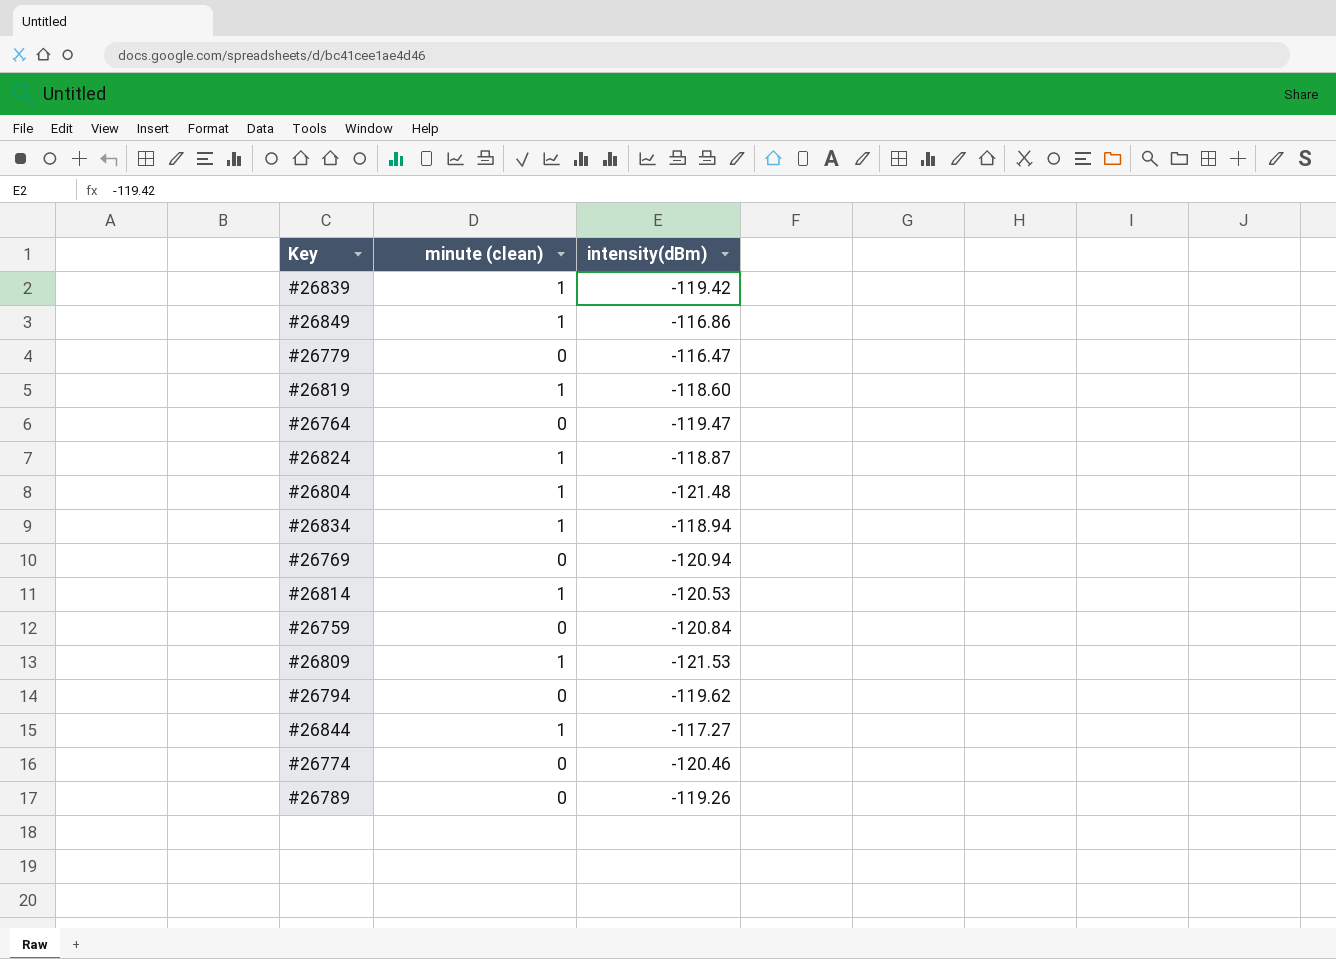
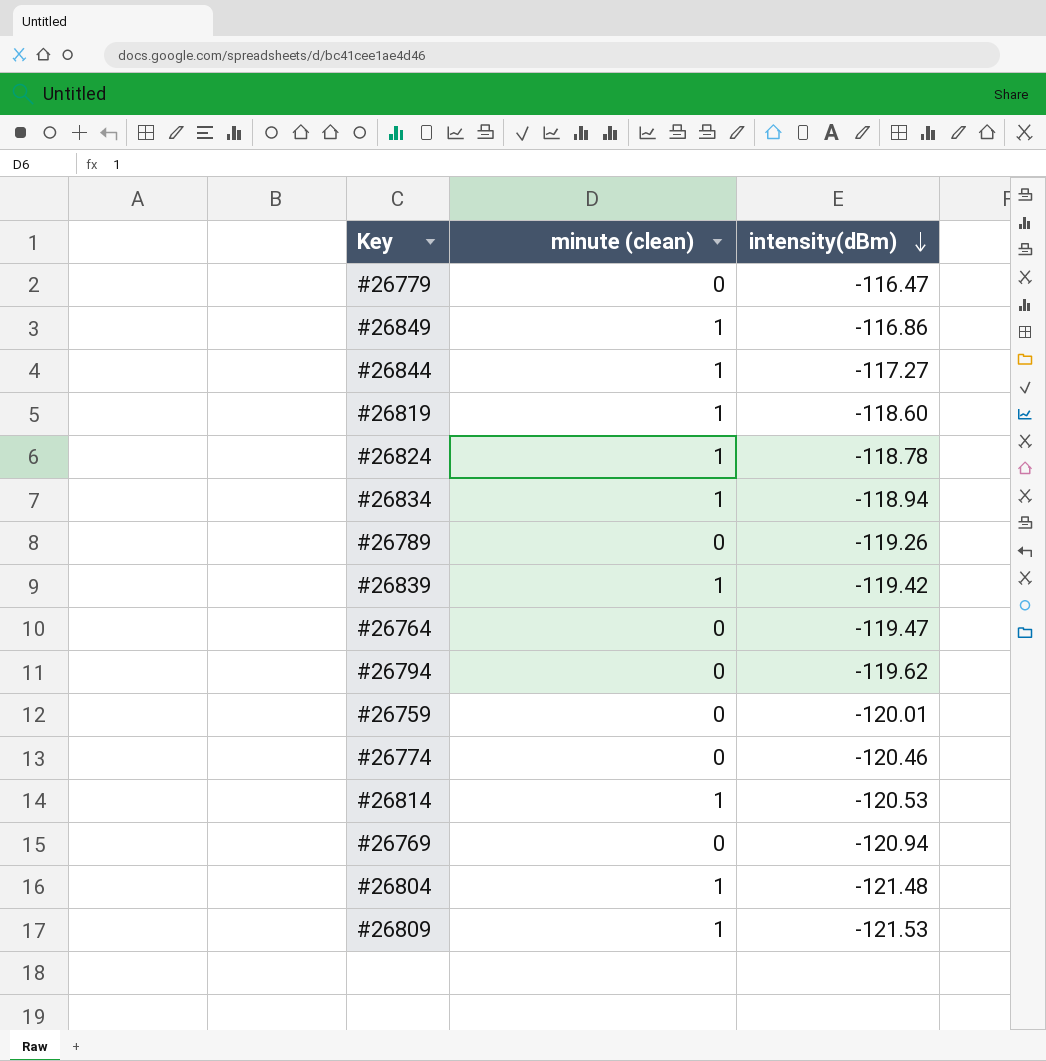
row order: none -> intensity(dBm) descending
#26824 | intensity(dBm): -118.87 -> -118.78
#26759 | intensity(dBm): -120.84 -> -120.01

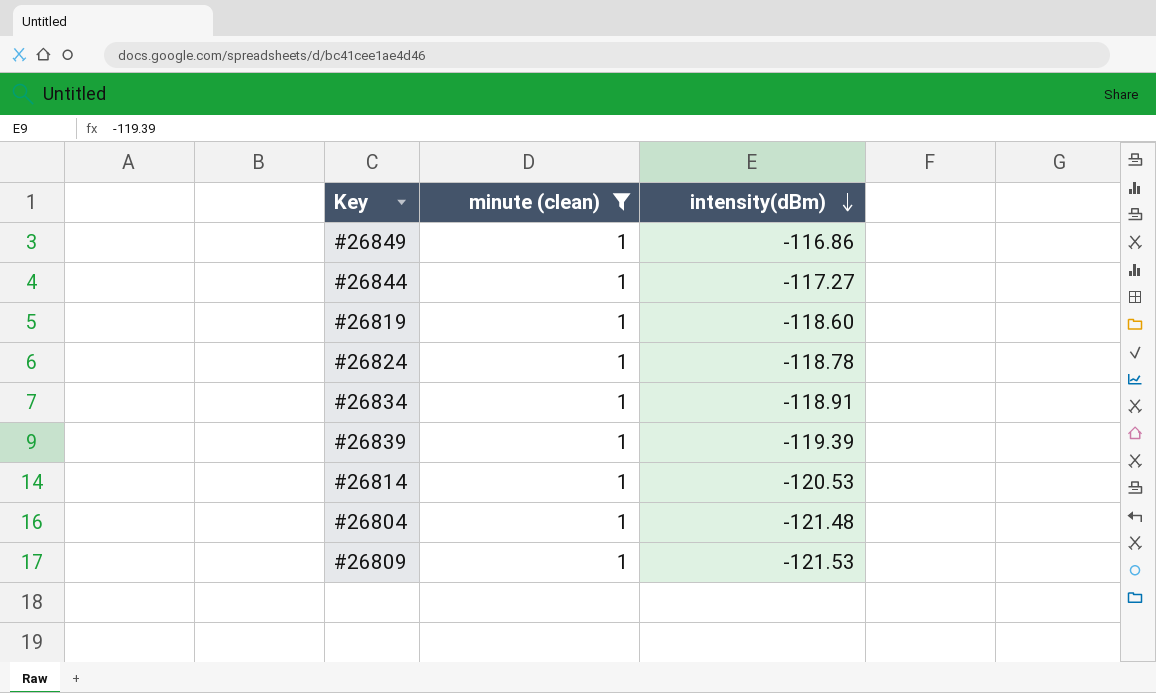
filter: none -> minute (clean) = 1
#26834 | intensity(dBm): -118.94 -> -118.91
#26839 | intensity(dBm): -119.42 -> -119.39

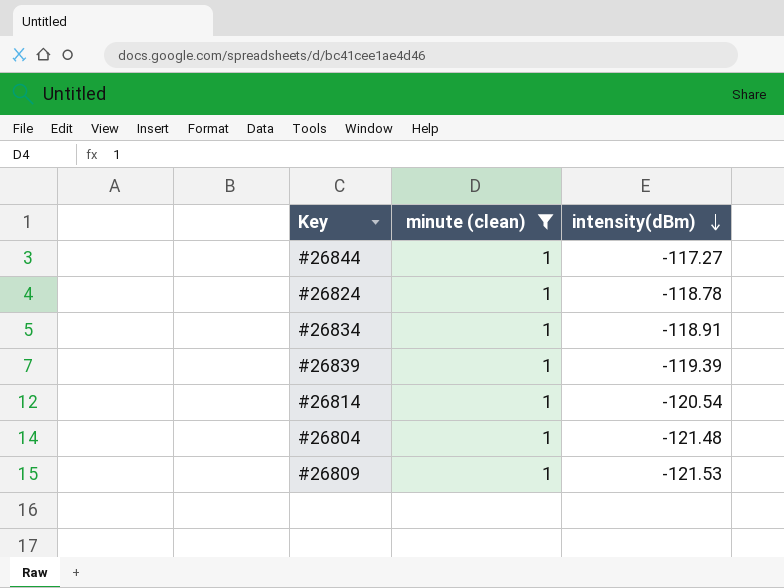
row #26849: 1 | -116.86 -> none
row #26819: 1 | -118.60 -> none
#26814 | intensity(dBm): -120.53 -> -120.54

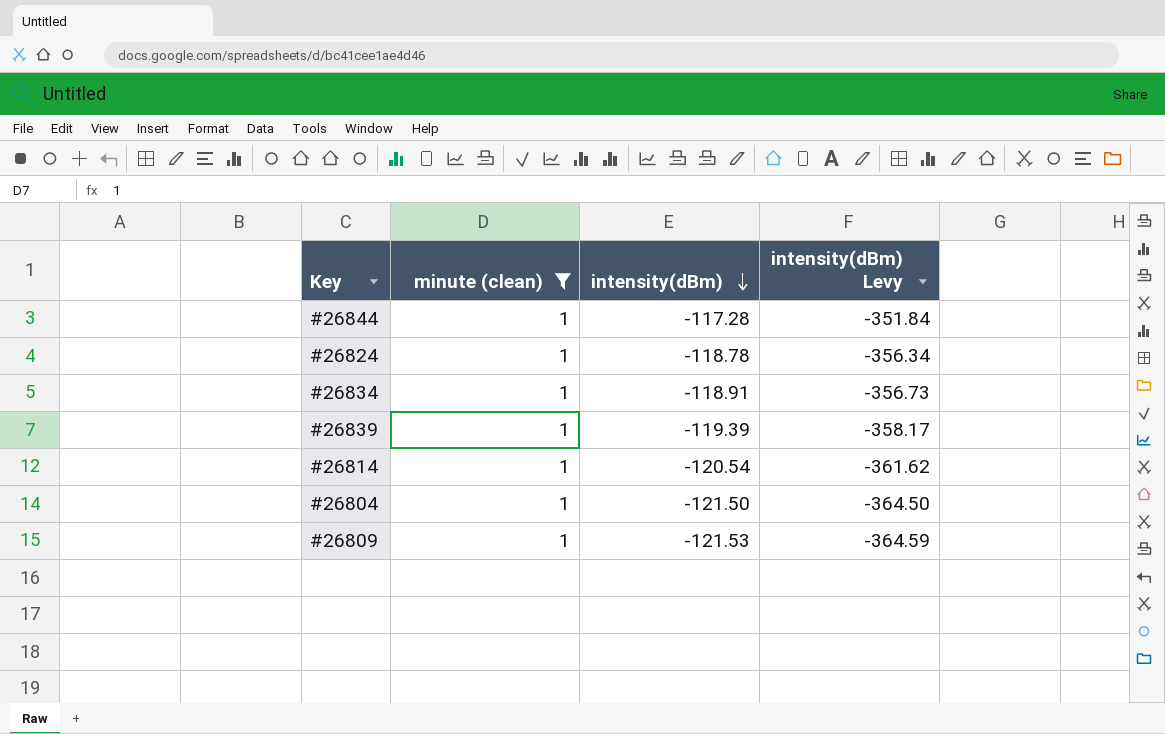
column intensity(dBm) Levy | formula: none -> [intensity(dBm)] * 3
#26844 | intensity(dBm): -117.27 -> -117.28
#26804 | intensity(dBm): -121.48 -> -121.50

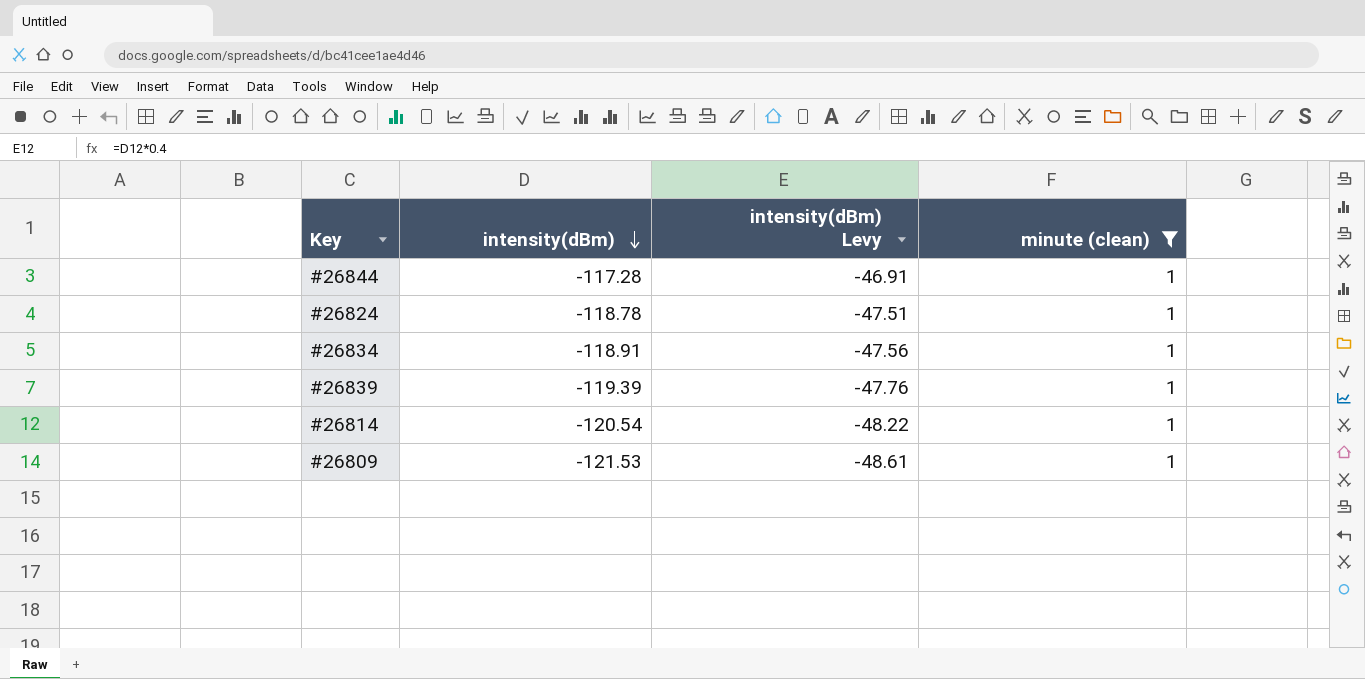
column intensity(dBm) Levy | formula: [intensity(dBm)] * 3 -> [intensity(dBm)] * 0.4
column minute (clean) | position: 2 -> 4
row #26804: 1 | -121.50 | -364.50 -> none

